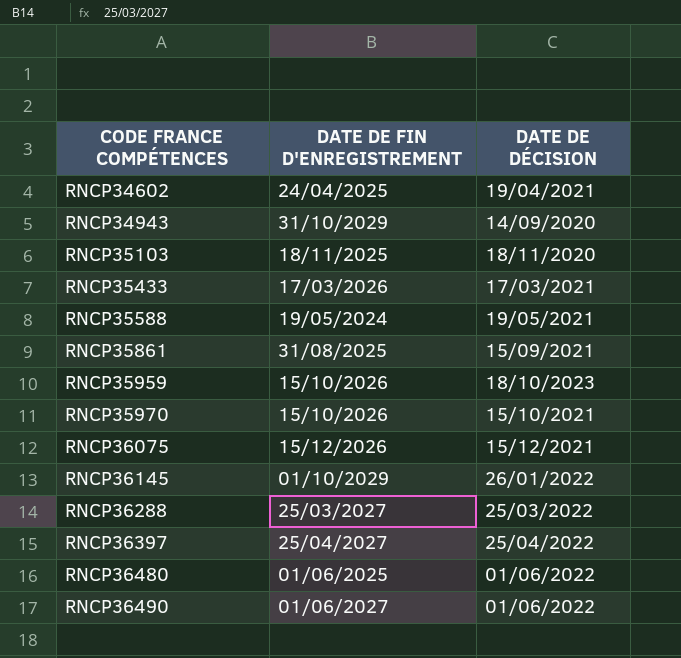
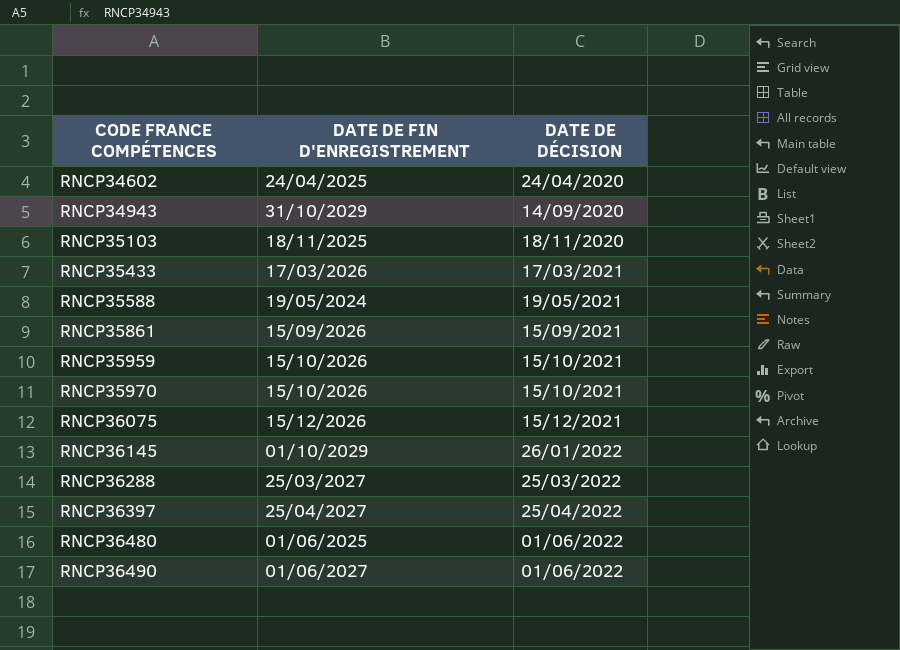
RNCP34602 | DATE DE DÉCISION: 19/04/2021 -> 24/04/2020
RNCP35861 | DATE DE FIN D'ENREGISTREMENT: 31/08/2025 -> 15/09/2026
RNCP35959 | DATE DE DÉCISION: 18/10/2023 -> 15/10/2021

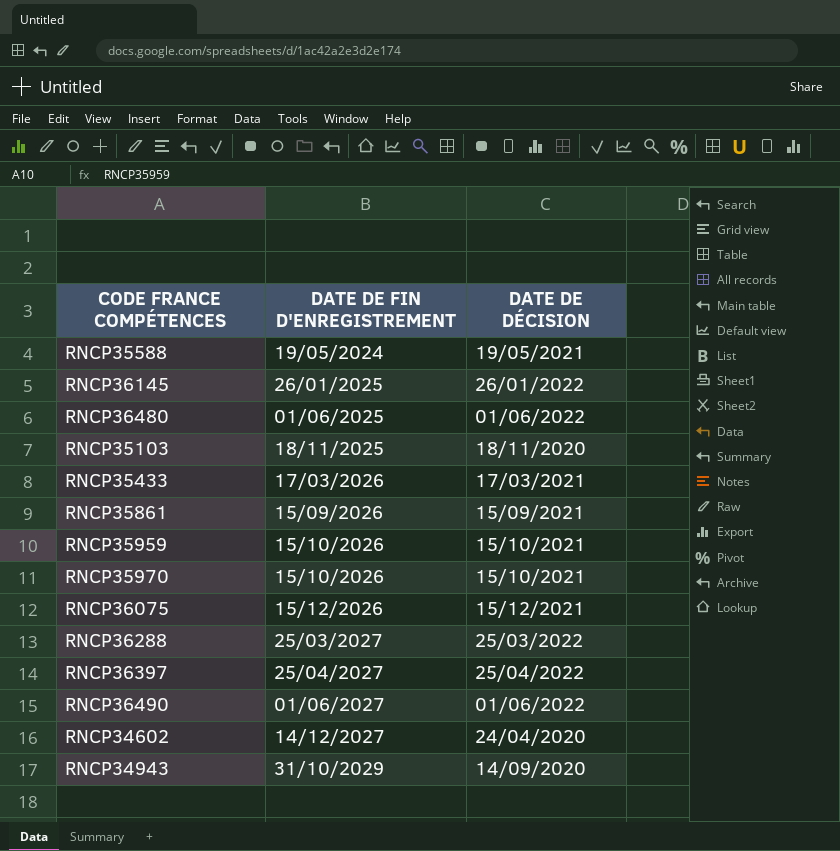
row order: CODE FRANCE COMPÉTENCES ascending -> DATE DE FIN D'ENREGISTREMENT ascending
RNCP36145 | DATE DE FIN D'ENREGISTREMENT: 01/10/2029 -> 26/01/2025
RNCP34602 | DATE DE FIN D'ENREGISTREMENT: 24/04/2025 -> 14/12/2027

